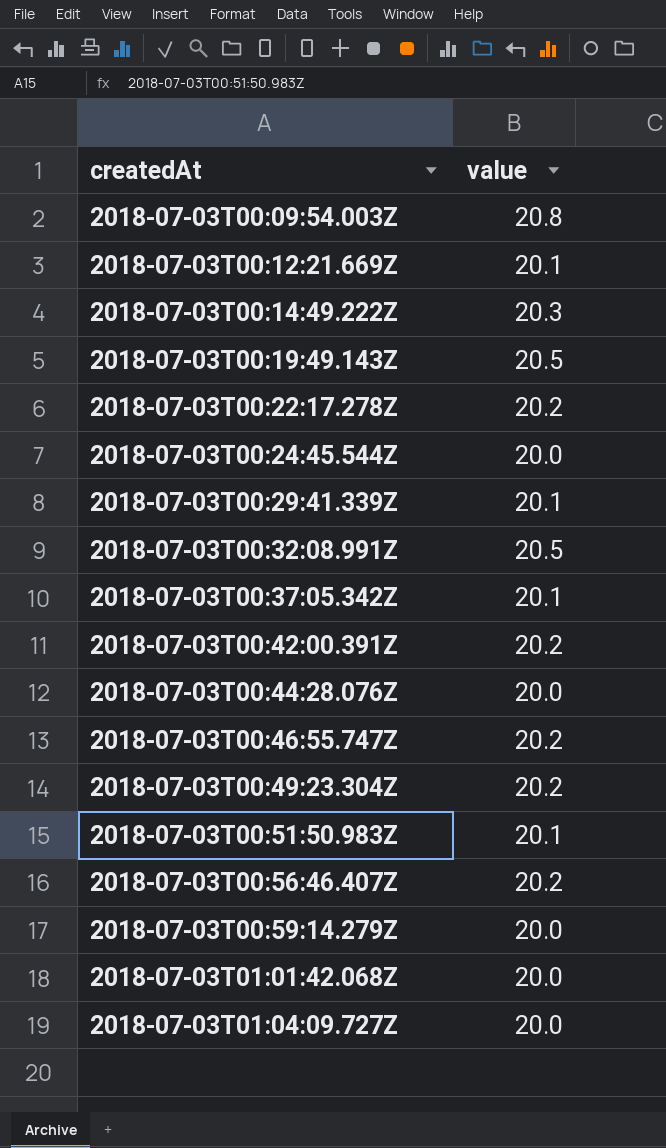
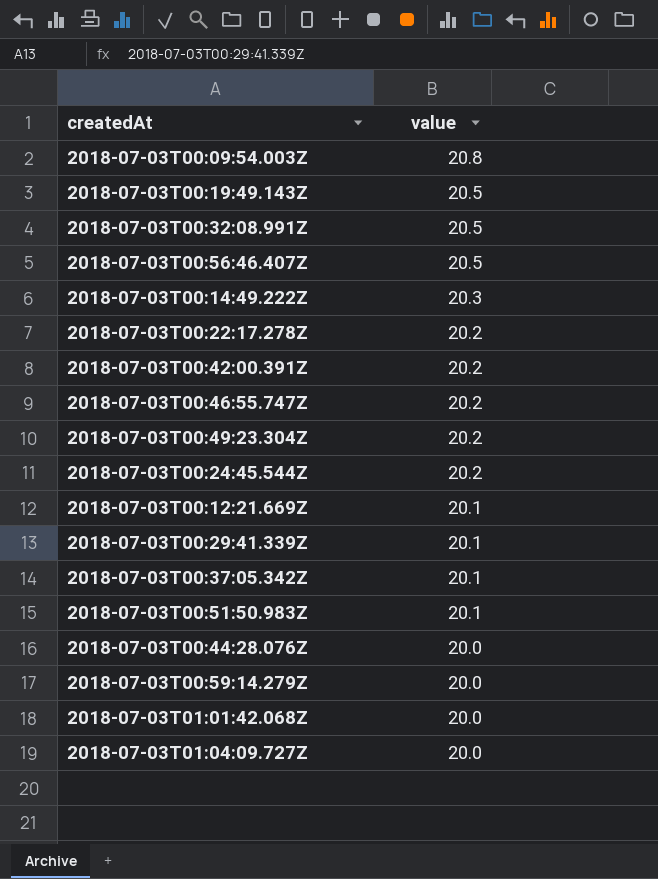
row order: createdAt ascending -> value descending
2018-07-03T00:56:46.407Z | value: 20.2 -> 20.5
2018-07-03T00:24:45.544Z | value: 20.0 -> 20.2

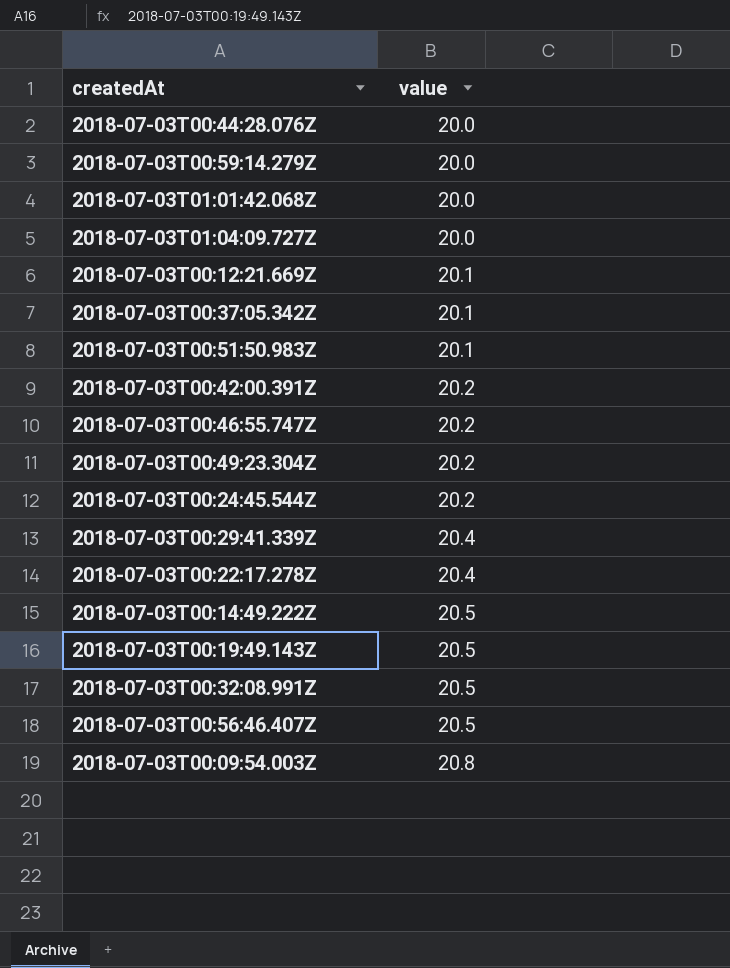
row order: value descending -> value ascending
2018-07-03T00:29:41.339Z | value: 20.1 -> 20.4
2018-07-03T00:22:17.278Z | value: 20.2 -> 20.4
2018-07-03T00:14:49.222Z | value: 20.3 -> 20.5

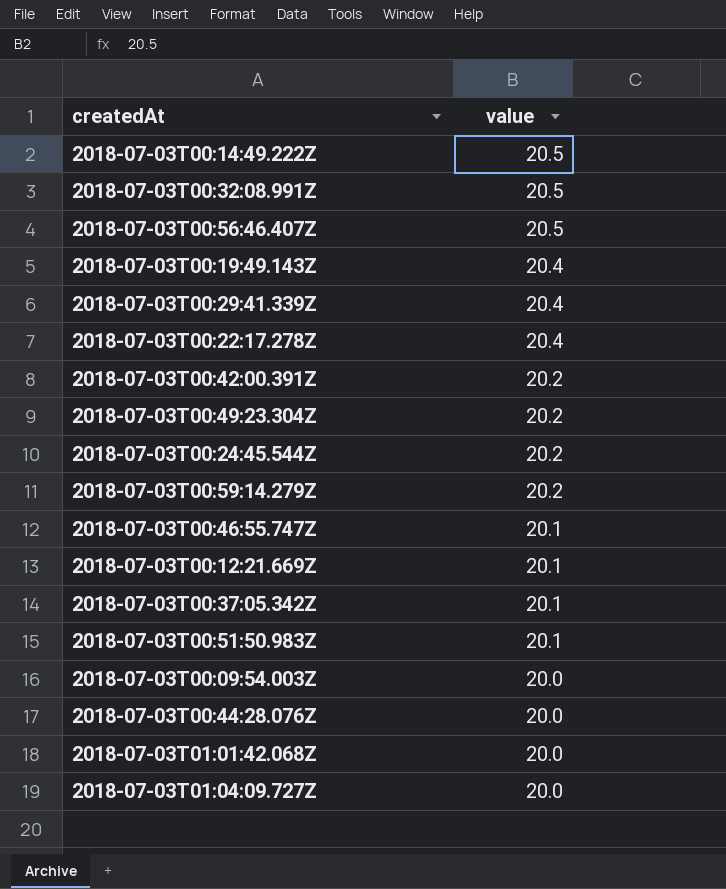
row order: value ascending -> value descending
2018-07-03T00:19:49.143Z | value: 20.5 -> 20.4
2018-07-03T00:59:14.279Z | value: 20.0 -> 20.2
2018-07-03T00:46:55.747Z | value: 20.2 -> 20.1
2018-07-03T00:09:54.003Z | value: 20.8 -> 20.0

